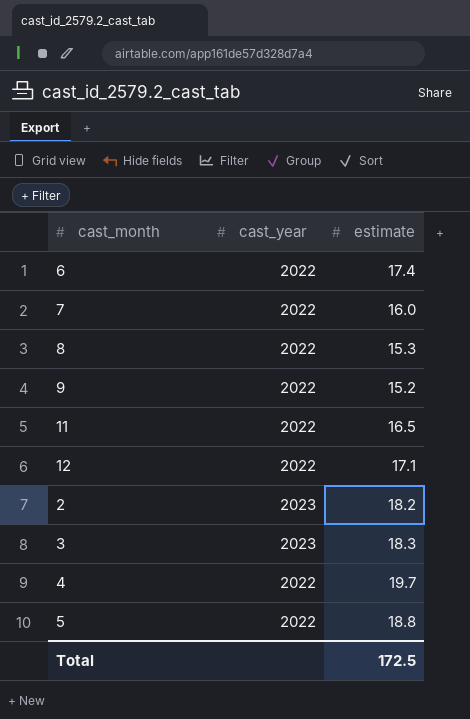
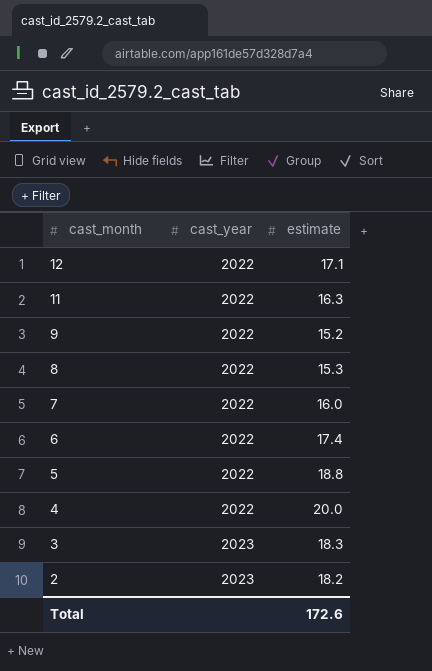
row order: none -> cast_month descending
11 | estimate: 16.5 -> 16.3
4 | estimate: 19.7 -> 20.0
Total | estimate: 172.5 -> 172.6

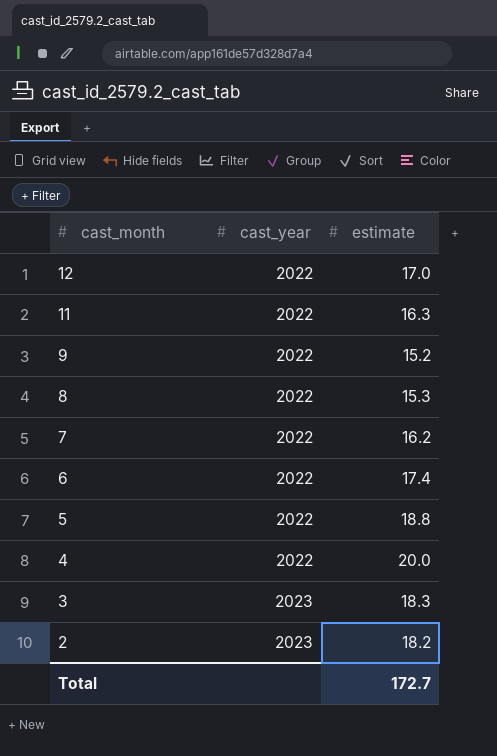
12 | estimate: 17.1 -> 17.0
7 | estimate: 16.0 -> 16.2
Total | estimate: 172.6 -> 172.7

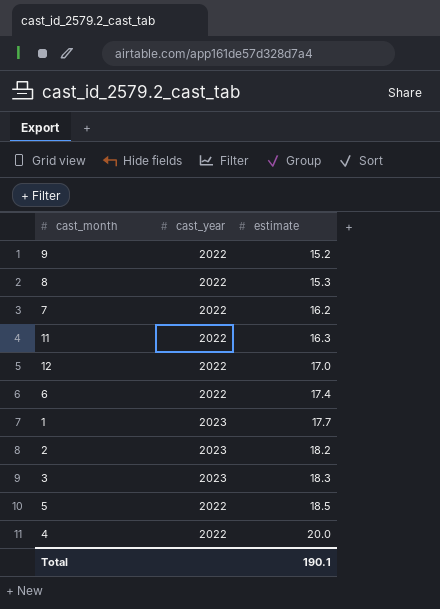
row order: cast_month descending -> estimate ascending
row 1: none -> 2023 | 17.7
5 | estimate: 18.8 -> 18.5
Total | estimate: 172.7 -> 190.1

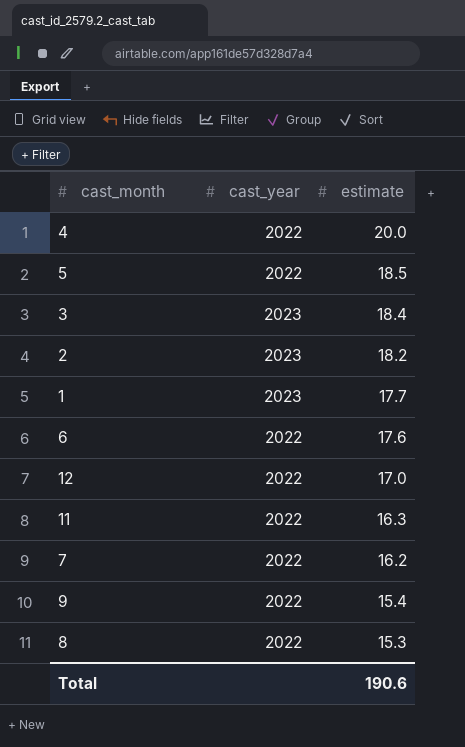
row order: estimate ascending -> estimate descending
3 | estimate: 18.3 -> 18.4
6 | estimate: 17.4 -> 17.6
9 | estimate: 15.2 -> 15.4
Total | estimate: 190.1 -> 190.6

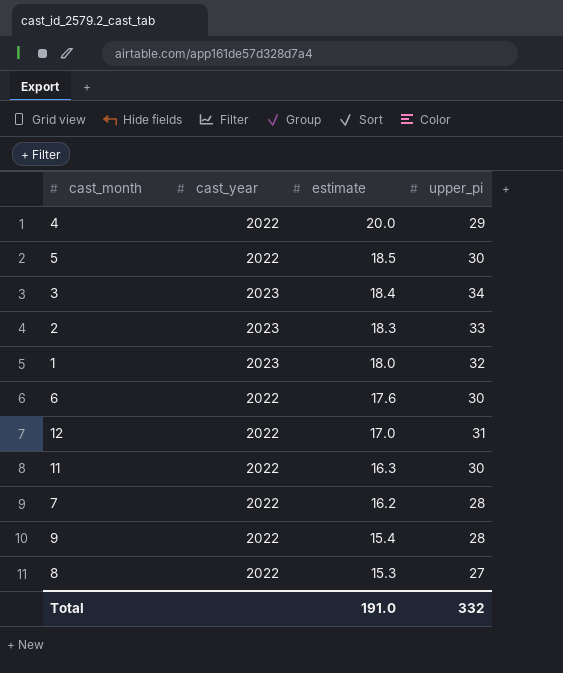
column upper_pi | position: none -> 4
2 | estimate: 18.2 -> 18.3
1 | estimate: 17.7 -> 18.0
Total | estimate: 190.6 -> 191.0

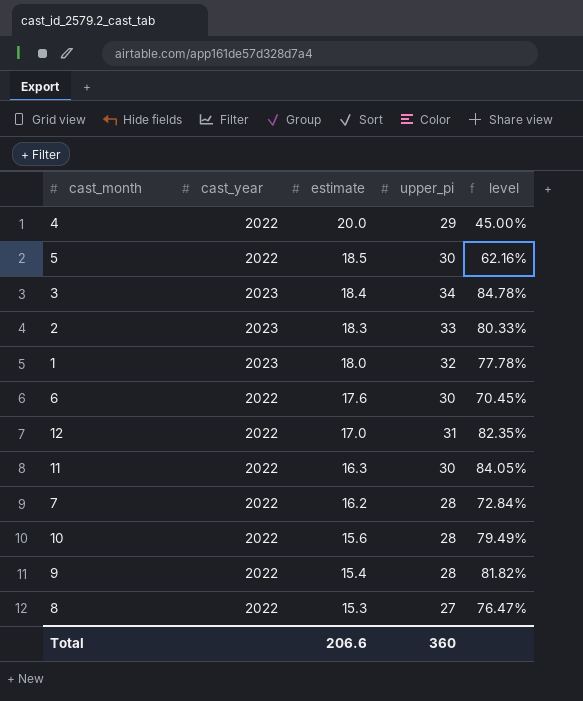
column level | formula: none -> ([upper_pi] - [estimate]) / [estimate]
row 10: none -> 2022 | 15.6 | 28 | 79.49%
Total | estimate: 191.0 -> 206.6
Total | upper_pi: 332 -> 360

